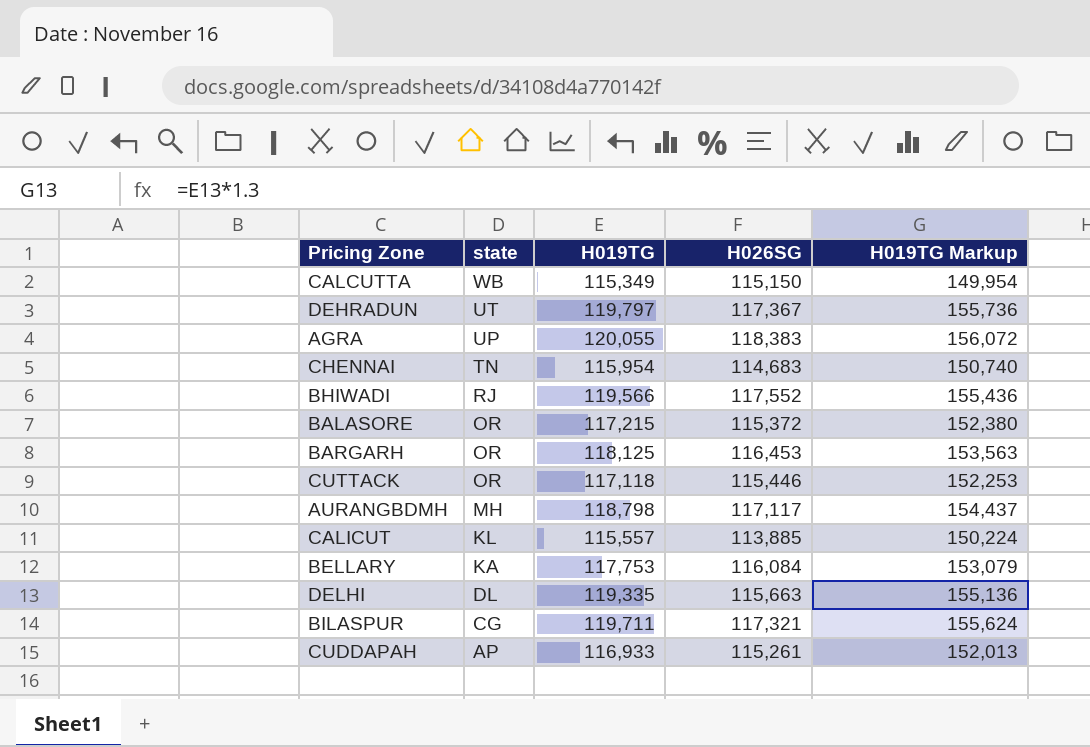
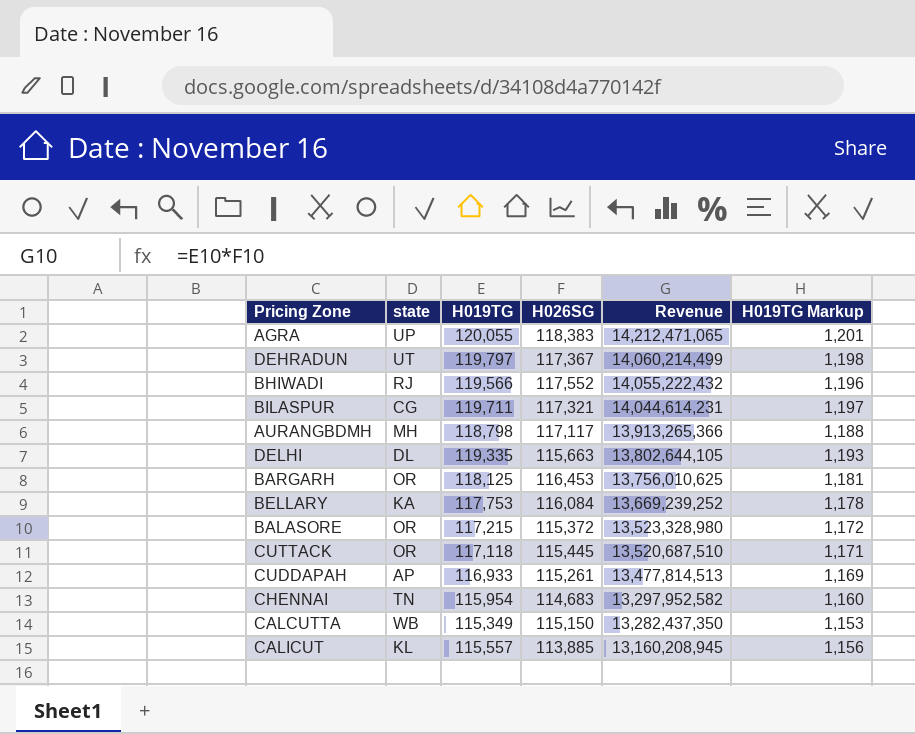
row order: state descending -> Revenue descending
column Revenue | formula: none -> [H019TG] * [H026SG]
column H019TG Markup | formula: [H019TG] * 1.3 -> [H019TG] * 0.01
CUTTACK | H026SG: 115,446 -> 115,445

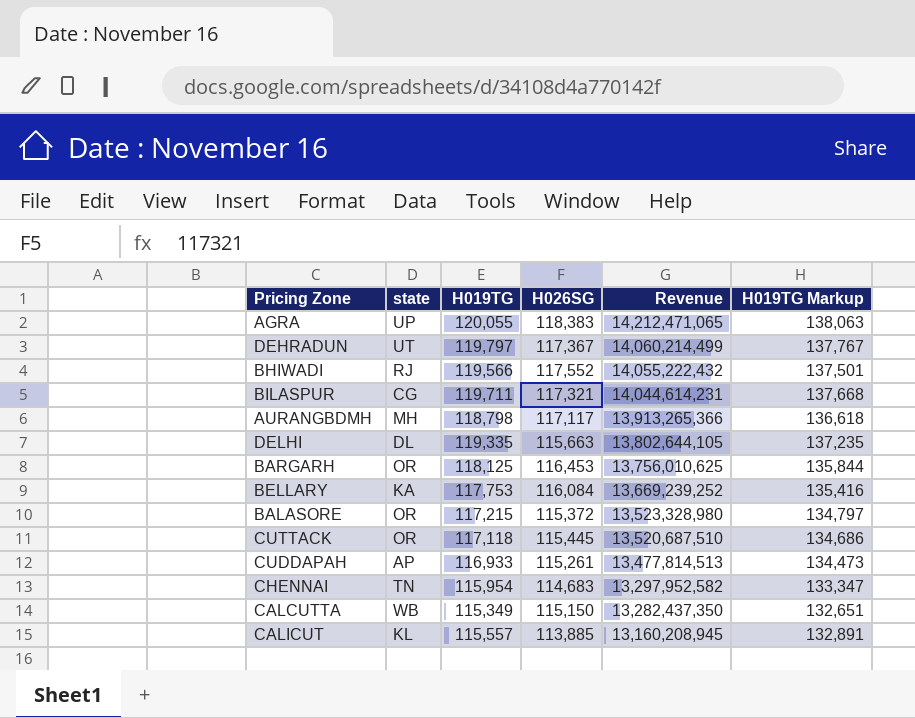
column H019TG Markup | formula: [H019TG] * 0.01 -> [H019TG] * 1.15

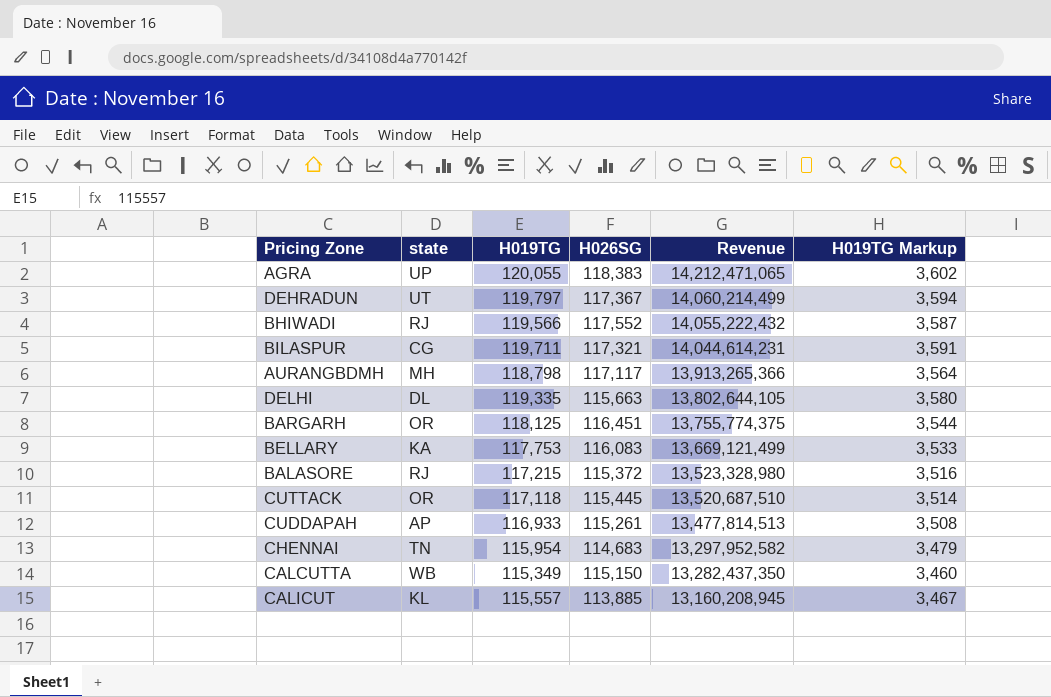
column H019TG Markup | formula: [H019TG] * 1.15 -> [H019TG] * 0.03
BARGARH | H026SG: 116,453 -> 116,451
BARGARH | Revenue: 13,756,010,625 -> 13,755,774,375
BELLARY | H026SG: 116,084 -> 116,083
BELLARY | Revenue: 13,669,239,252 -> 13,669,121,499
BALASORE | state: OR -> RJ

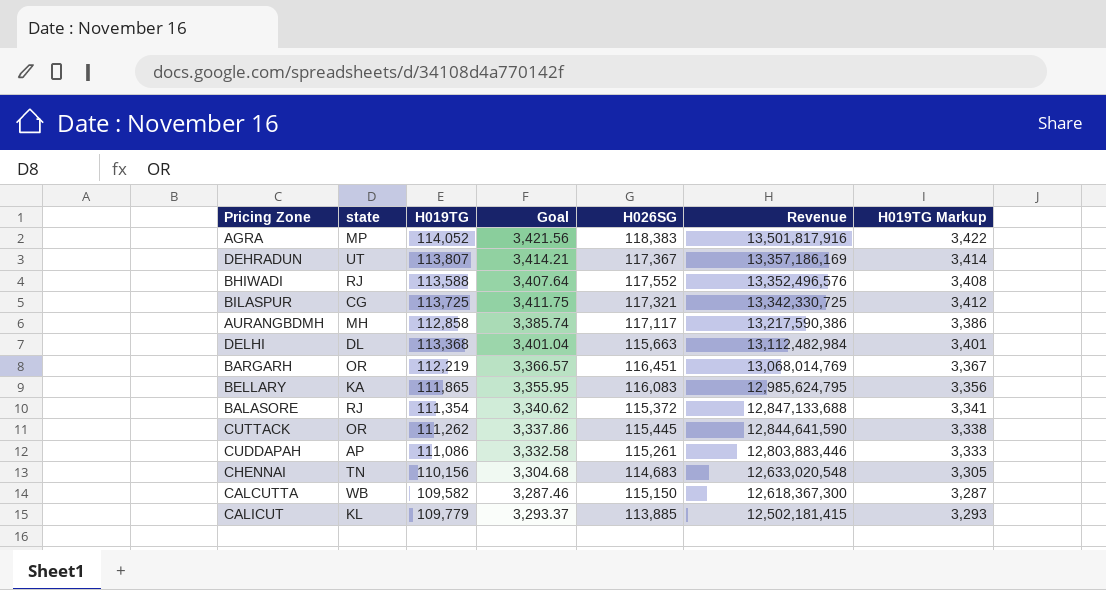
column Goal | formula: none -> [H019TG] * 0.03
AGRA | state: UP -> MP
AGRA | H019TG: 120,055 -> 114,052
AGRA | Revenue: 14,212,471,065 -> 13,501,817,916
AGRA | H019TG Markup: 3,602 -> 3,422
DEHRADUN | H019TG: 119,797 -> 113,807
DEHRADUN | Revenue: 14,060,214,499 -> 13,357,186,169
DEHRADUN | H019TG Markup: 3,594 -> 3,414
BHIWADI | H019TG: 119,566 -> 113,588
BHIWADI | Revenue: 14,055,222,432 -> 13,352,496,576
BHIWADI | H019TG Markup: 3,587 -> 3,408
BILASPUR | H019TG: 119,711 -> 113,725
BILASPUR | Revenue: 14,044,614,231 -> 13,342,330,725
BILASPUR | H019TG Markup: 3,591 -> 3,412
AURANGBDMH | H019TG: 118,798 -> 112,858
AURANGBDMH | Revenue: 13,913,265,366 -> 13,217,590,386
AURANGBDMH | H019TG Markup: 3,564 -> 3,386
DELHI | H019TG: 119,335 -> 113,368
DELHI | Revenue: 13,802,644,105 -> 13,112,482,984
DELHI | H019TG Markup: 3,580 -> 3,401
BARGARH | H019TG: 118,125 -> 112,219
BARGARH | Revenue: 13,755,774,375 -> 13,068,014,769
BARGARH | H019TG Markup: 3,544 -> 3,367
BELLARY | H019TG: 117,753 -> 111,865
BELLARY | Revenue: 13,669,121,499 -> 12,985,624,795
BELLARY | H019TG Markup: 3,533 -> 3,356
BALASORE | H019TG: 117,215 -> 111,354
BALASORE | Revenue: 13,523,328,980 -> 12,847,133,688
BALASORE | H019TG Markup: 3,516 -> 3,341
CUTTACK | H019TG: 117,118 -> 111,262
CUTTACK | Revenue: 13,520,687,510 -> 12,844,641,590
CUTTACK | H019TG Markup: 3,514 -> 3,338
CUDDAPAH | H019TG: 116,933 -> 111,086
CUDDAPAH | Revenue: 13,477,814,513 -> 12,803,883,446
CUDDAPAH | H019TG Markup: 3,508 -> 3,333
CHENNAI | H019TG: 115,954 -> 110,156
CHENNAI | Revenue: 13,297,952,582 -> 12,633,020,548
CHENNAI | H019TG Markup: 3,479 -> 3,305
CALCUTTA | H019TG: 115,349 -> 109,582
CALCUTTA | Revenue: 13,282,437,350 -> 12,618,367,300
CALCUTTA | H019TG Markup: 3,460 -> 3,287
CALICUT | H019TG: 115,557 -> 109,779
CALICUT | Revenue: 13,160,208,945 -> 12,502,181,415
CALICUT | H019TG Markup: 3,467 -> 3,293

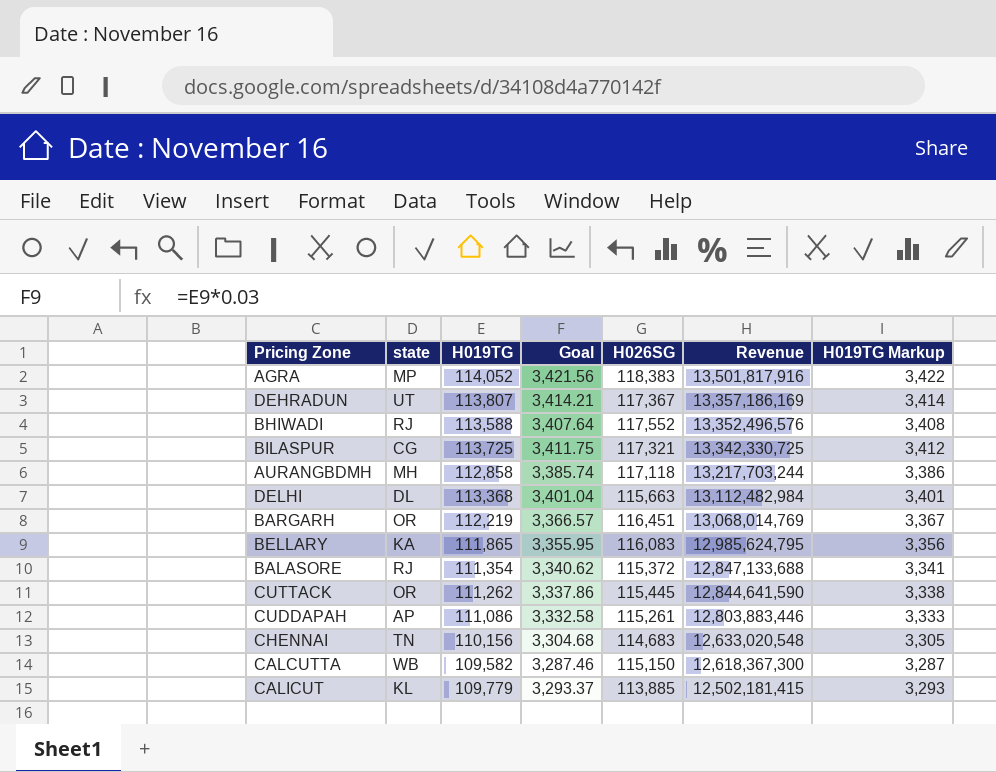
AURANGBDMH | H026SG: 117,117 -> 117,118
AURANGBDMH | Revenue: 13,217,590,386 -> 13,217,703,244

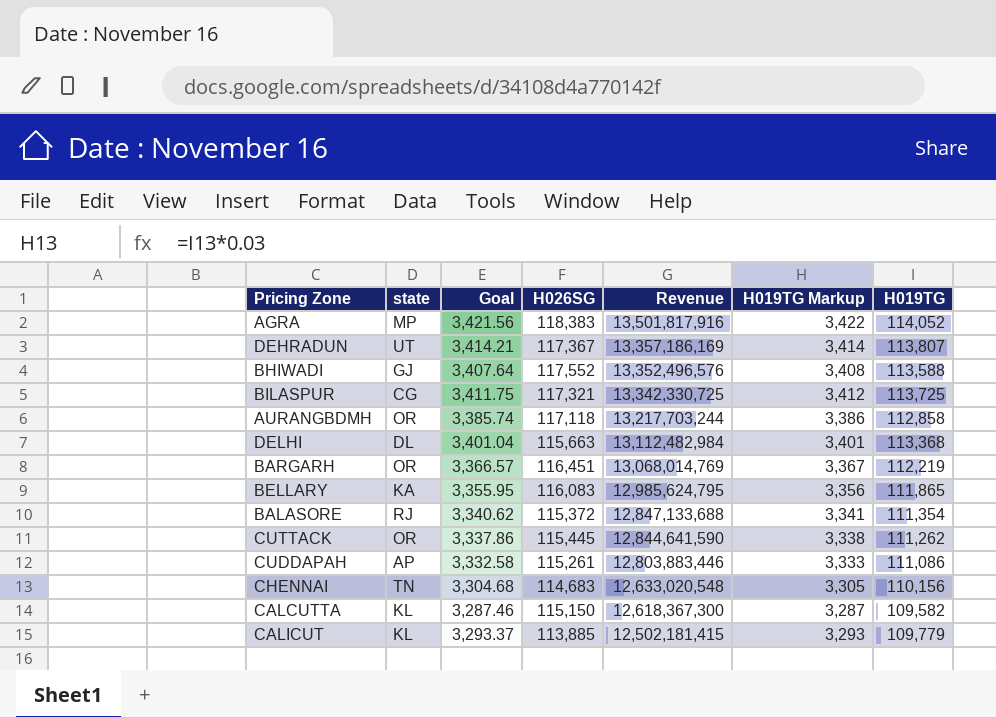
column H019TG | position: 3 -> 7
BHIWADI | state: RJ -> GJ
AURANGBDMH | state: MH -> OR
CALCUTTA | state: WB -> KL

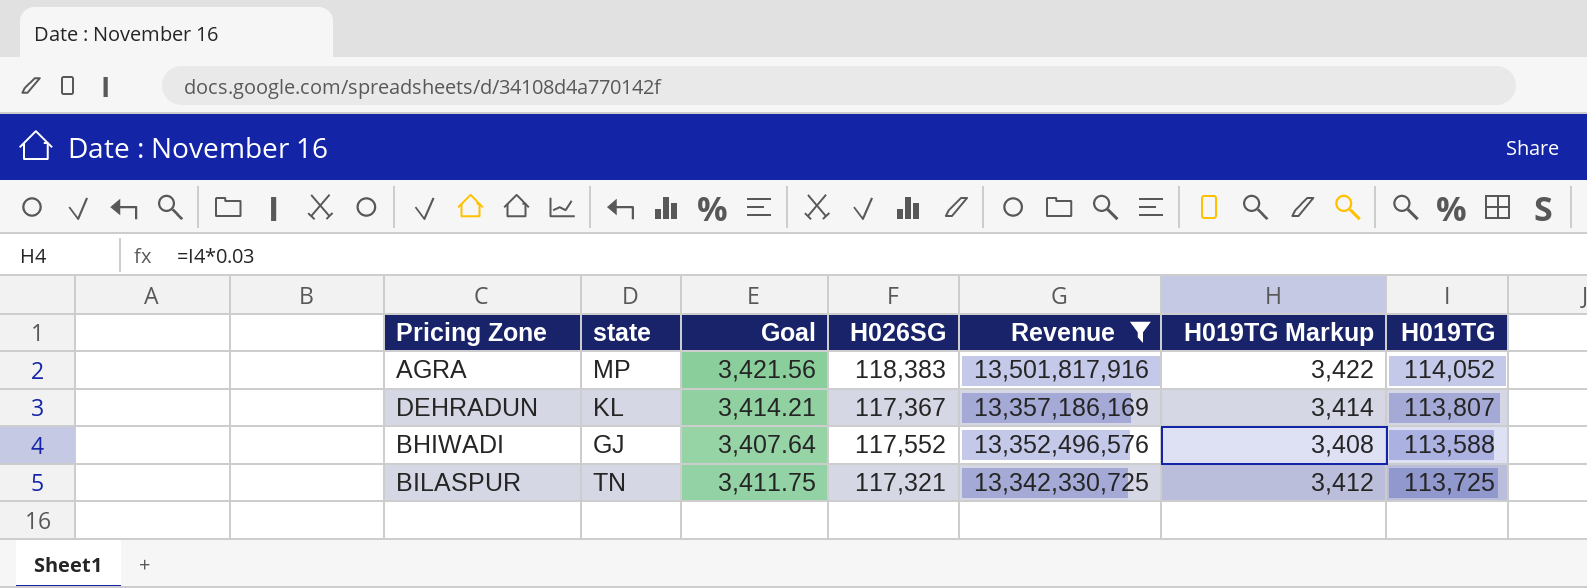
filter: none -> Revenue >= 13,342,330,725
DEHRADUN | state: UT -> KL
BILASPUR | state: CG -> TN

